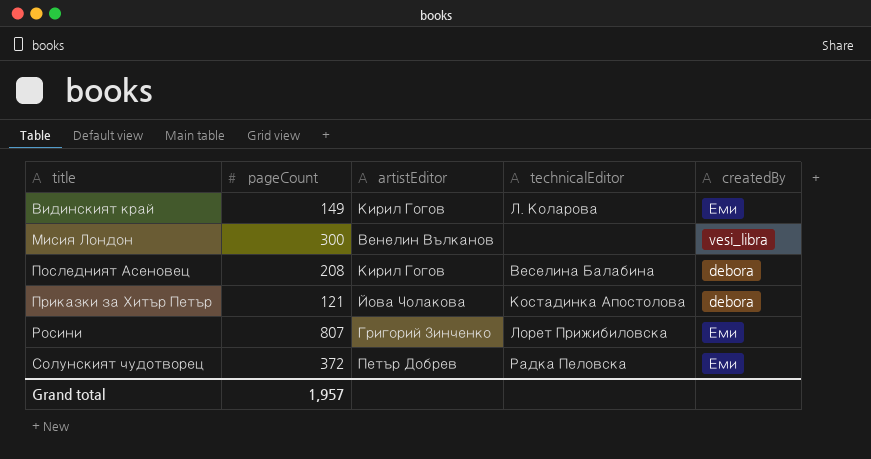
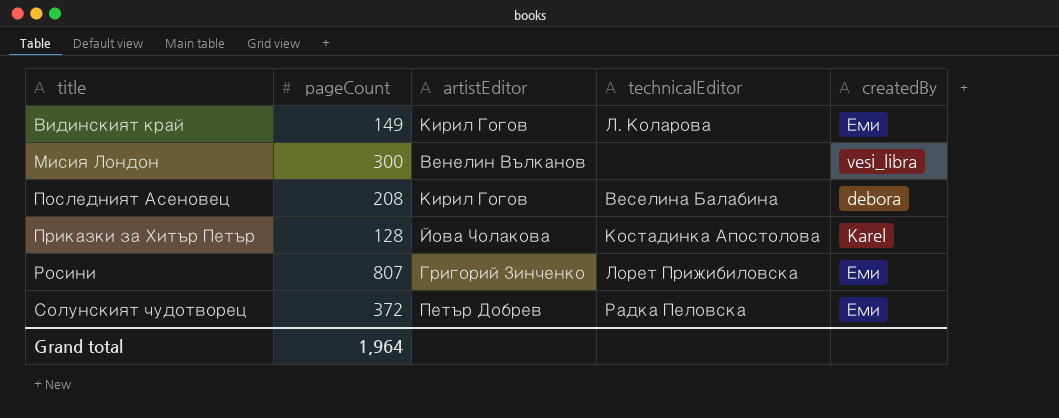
Приказки за Хитър Петър | pageCount: 121 -> 128
Приказки за Хитър Петър | createdBy: debora -> Karel
Grand total | pageCount: 1,957 -> 1,964

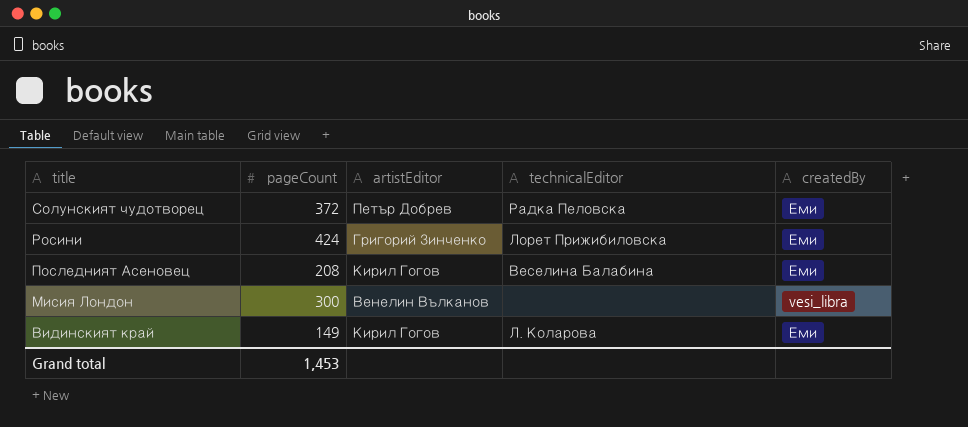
row order: title ascending -> title descending
row Приказки за Хитър Петър: 128 | Йова Чолакова | Костадинка Апостолова | Karel -> none
Росини | pageCount: 807 -> 424
Последният Асеновец | createdBy: debora -> Еми
Grand total | pageCount: 1,964 -> 1,453

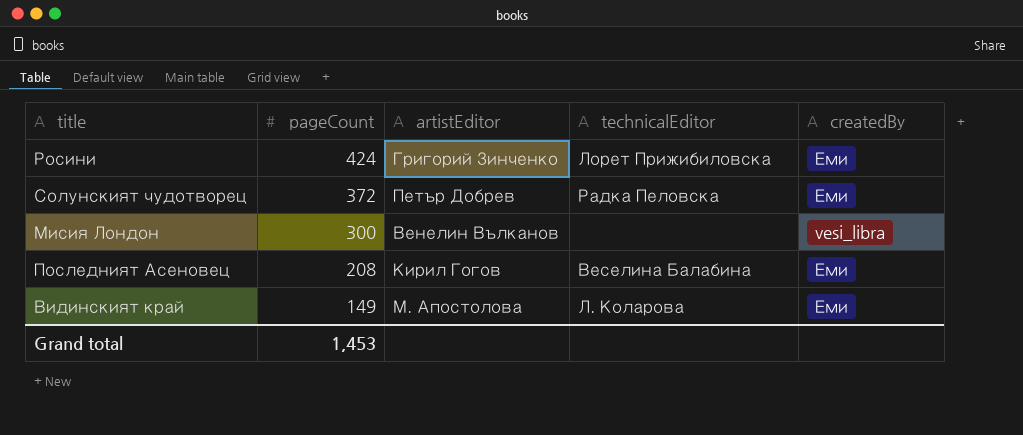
row order: title descending -> pageCount descending
Видинският край | artistEditor: Кирил Гогов -> М. Апостолова

